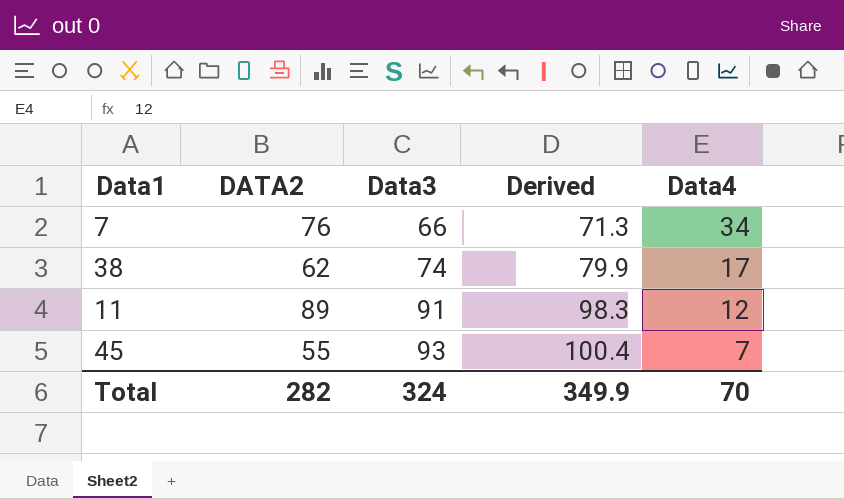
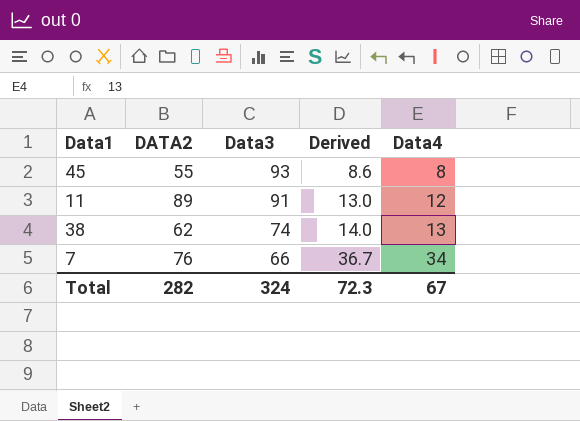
row order: Data3 ascending -> Data3 descending
column Derived | formula: [Data3] * 1.08 -> [Data4] * 1.08
45 | Data4: 7 -> 8
38 | Data4: 17 -> 13
Total | Derived: 349.9 -> 72.3
Total | Data4: 70 -> 67

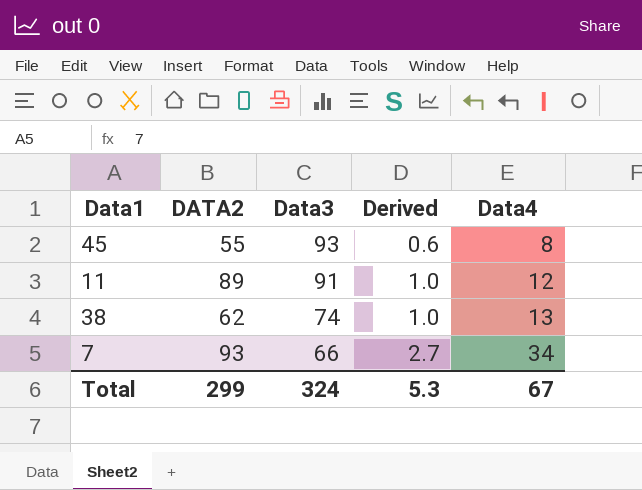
column Derived | formula: [Data4] * 1.08 -> [Data4] * 0.08
7 | DATA2: 76 -> 93
Total | DATA2: 282 -> 299
Total | Derived: 72.3 -> 5.3

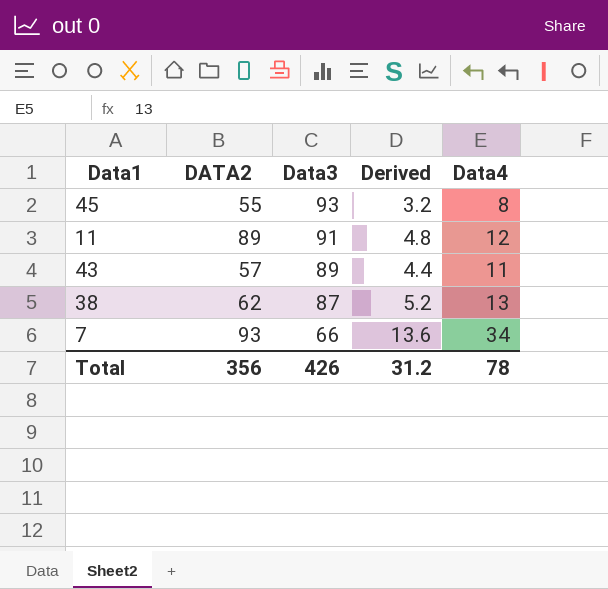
column Derived | formula: [Data4] * 0.08 -> [Data4] * 0.4
row 43: none -> 57 | 89 | 4.4 | 11
38 | Data3: 74 -> 87
Total | DATA2: 299 -> 356
Total | Data3: 324 -> 426
Total | Derived: 5.3 -> 31.2
Total | Data4: 67 -> 78

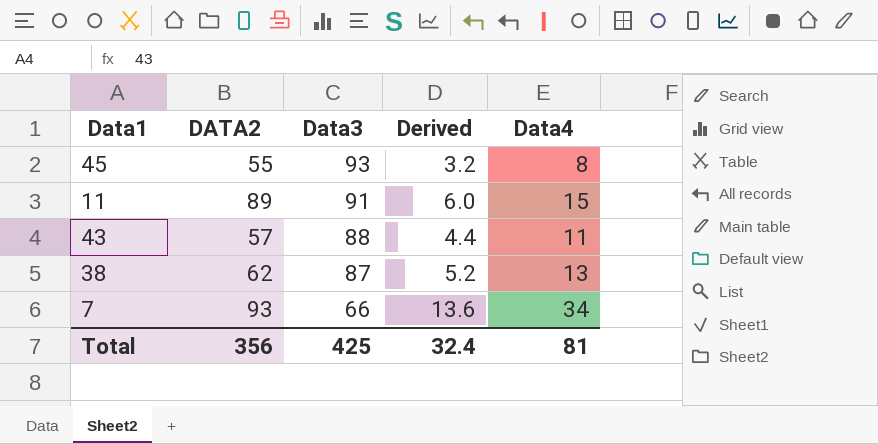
11 | Derived: 4.8 -> 6.0
11 | Data4: 12 -> 15
43 | Data3: 89 -> 88
Total | Data3: 426 -> 425
Total | Derived: 31.2 -> 32.4
Total | Data4: 78 -> 81

